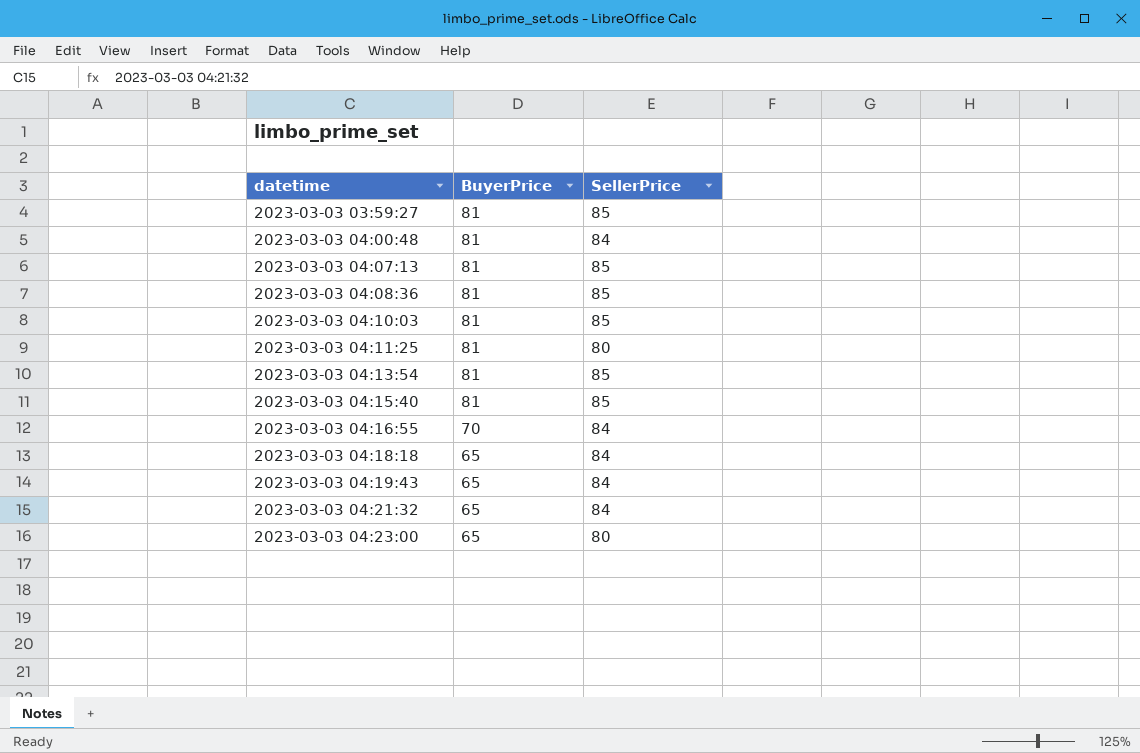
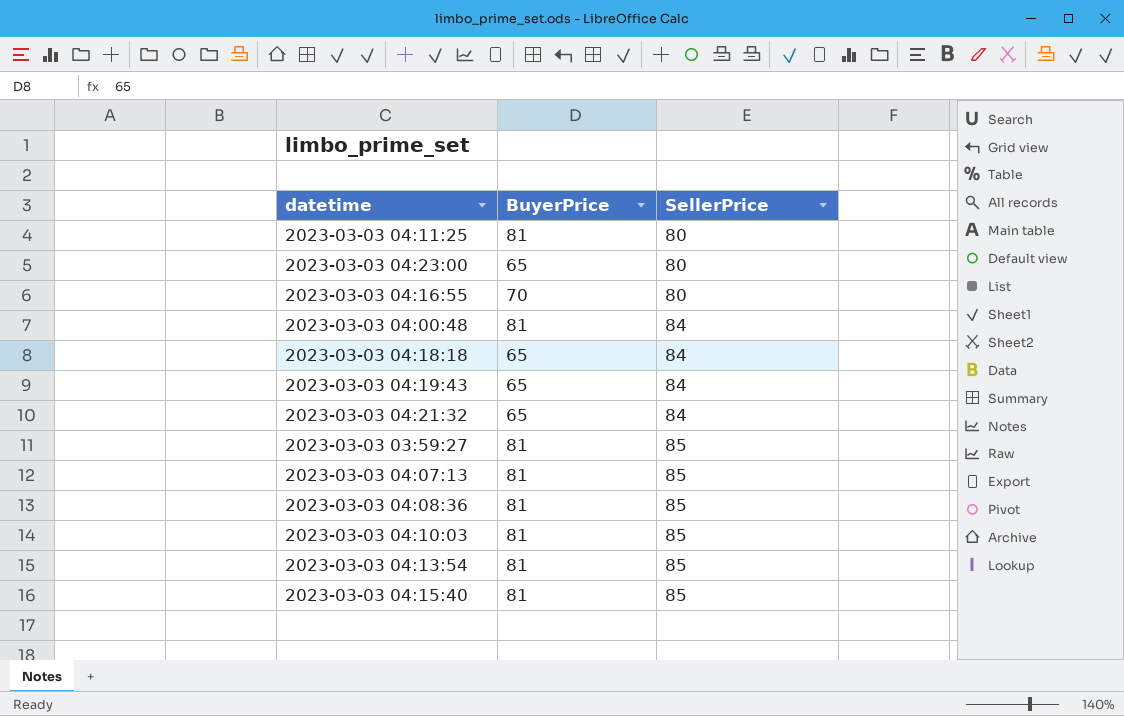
row order: datetime ascending -> SellerPrice ascending
2023-03-03 04:16:55 | SellerPrice: 84 -> 80

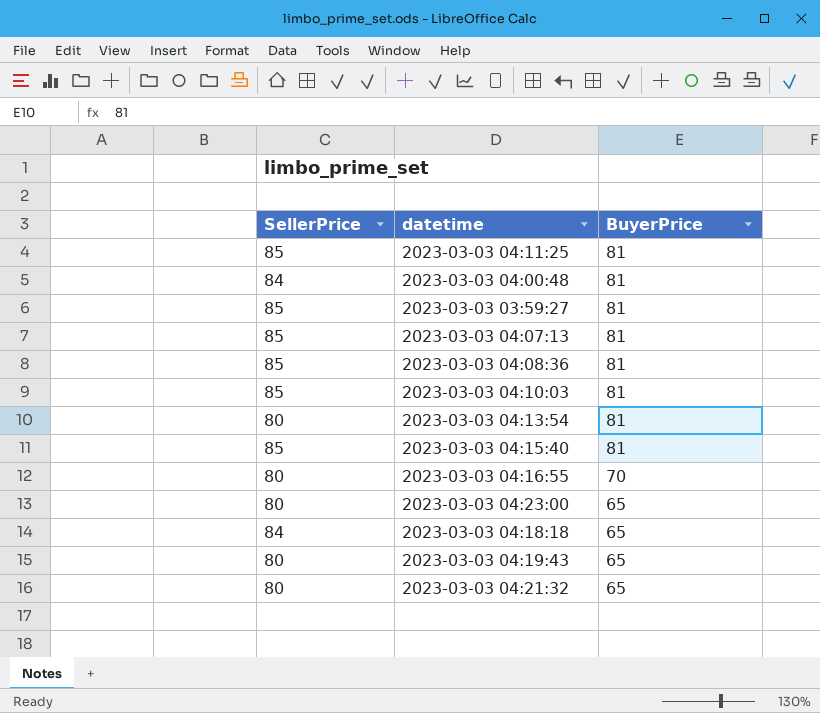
row order: SellerPrice ascending -> BuyerPrice descending
column SellerPrice | position: 3 -> 1
2023-03-03 04:11:25 | SellerPrice: 80 -> 85
2023-03-03 04:13:54 | SellerPrice: 85 -> 80
2023-03-03 04:19:43 | SellerPrice: 84 -> 80
2023-03-03 04:21:32 | SellerPrice: 84 -> 80

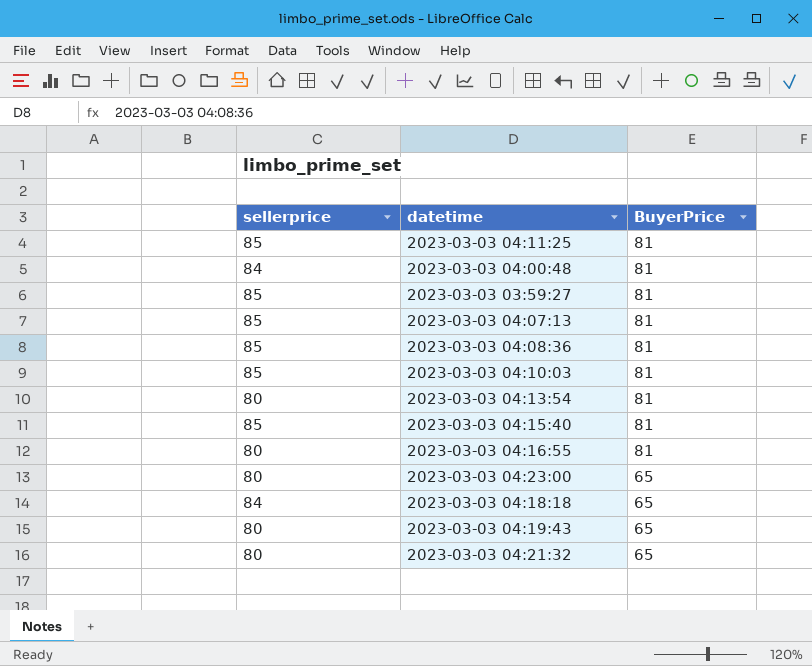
column name: SellerPrice -> sellerprice
2023-03-03 04:16:55 | BuyerPrice: 70 -> 81

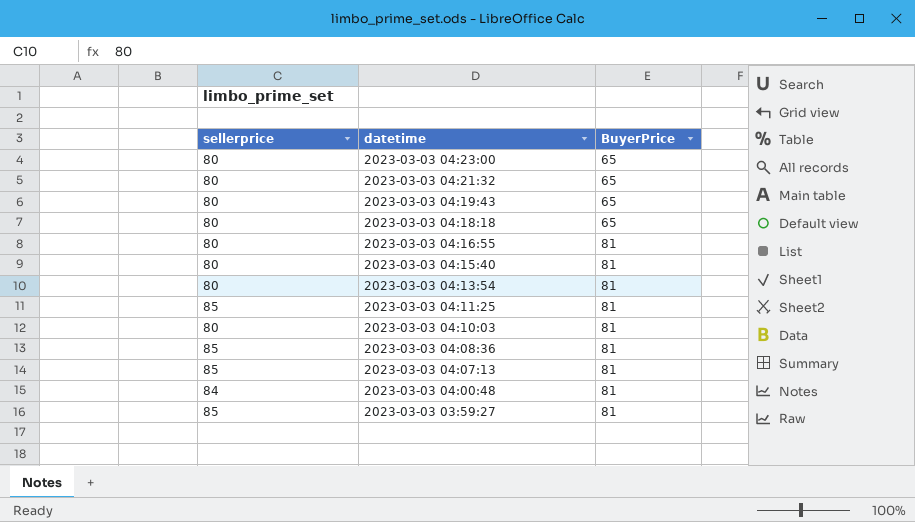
row order: BuyerPrice descending -> datetime descending
2023-03-03 04:18:18 | sellerprice: 84 -> 80
2023-03-03 04:15:40 | sellerprice: 85 -> 80
2023-03-03 04:10:03 | sellerprice: 85 -> 80

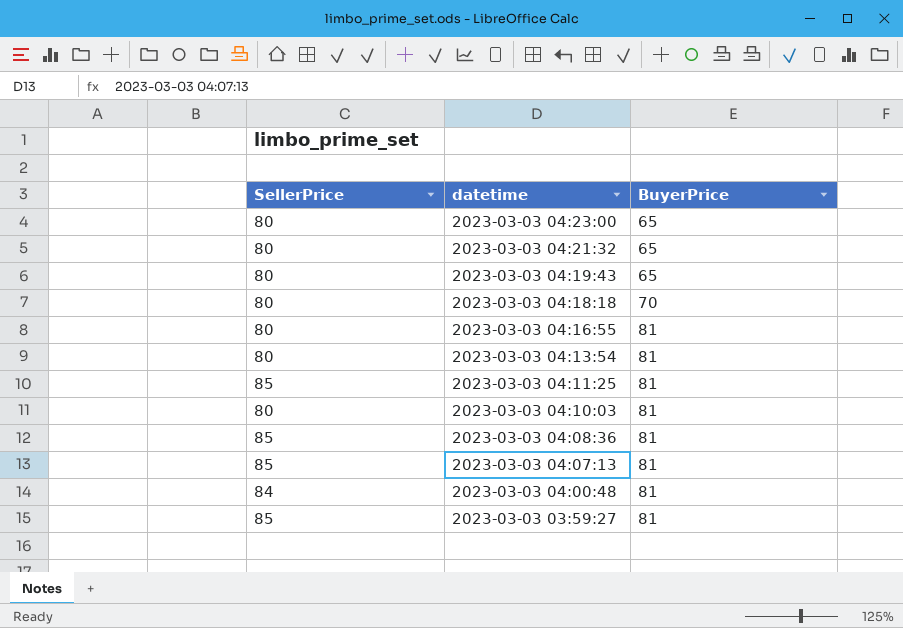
column name: sellerprice -> SellerPrice
row 2023-03-03 04:15:40: 80 | 81 -> none
2023-03-03 04:18:18 | BuyerPrice: 65 -> 70

